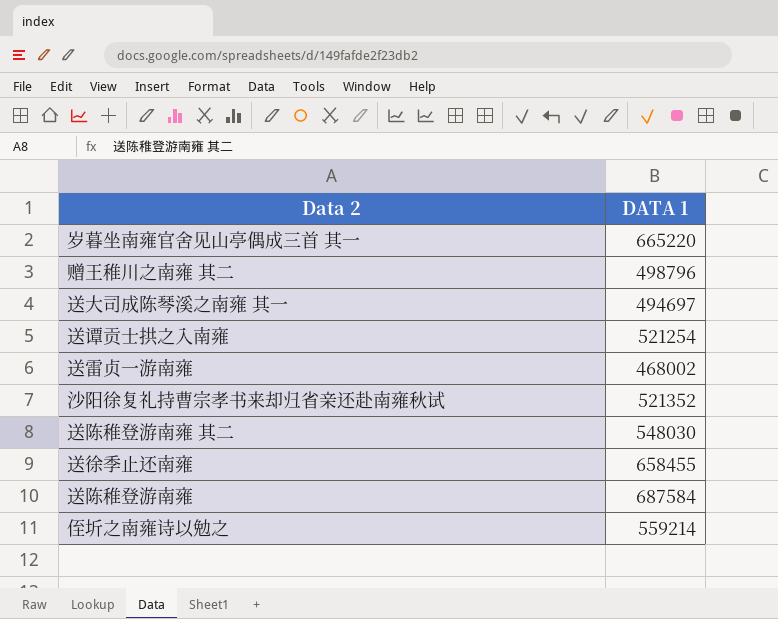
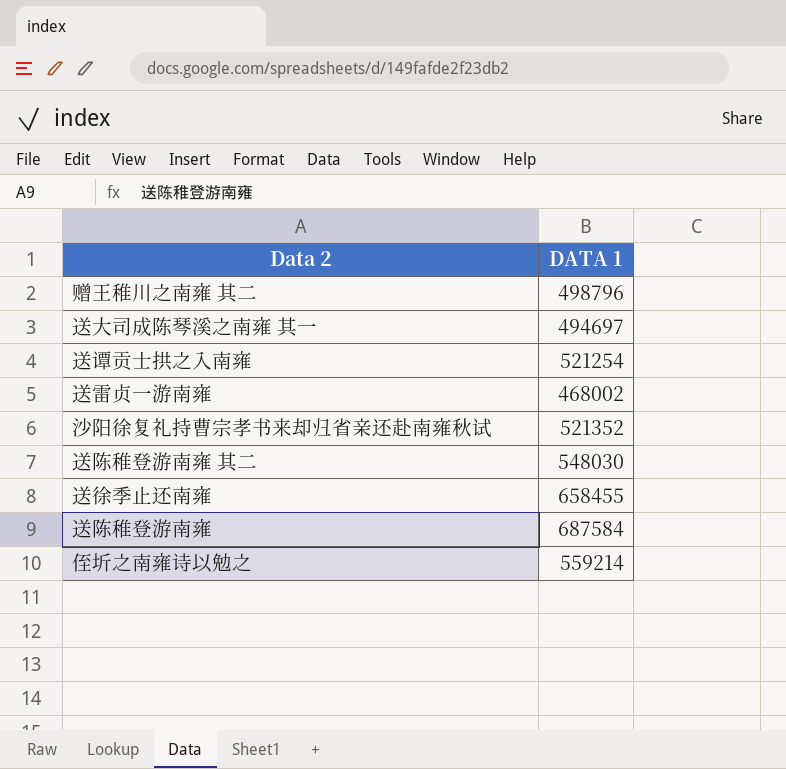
row 岁暮坐南雍官舍见山亭偶成三首 其一: 665220 -> none

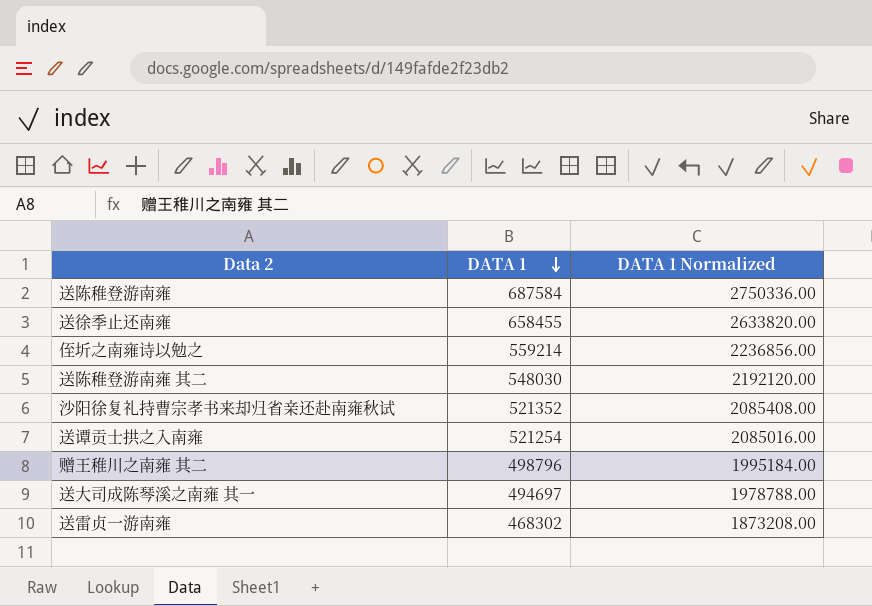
row order: none -> DATA 1 descending
column DATA 1 Normalized | formula: none -> [DATA 1] * 4
送雷贞一游南雍 | DATA 1: 468002 -> 468302

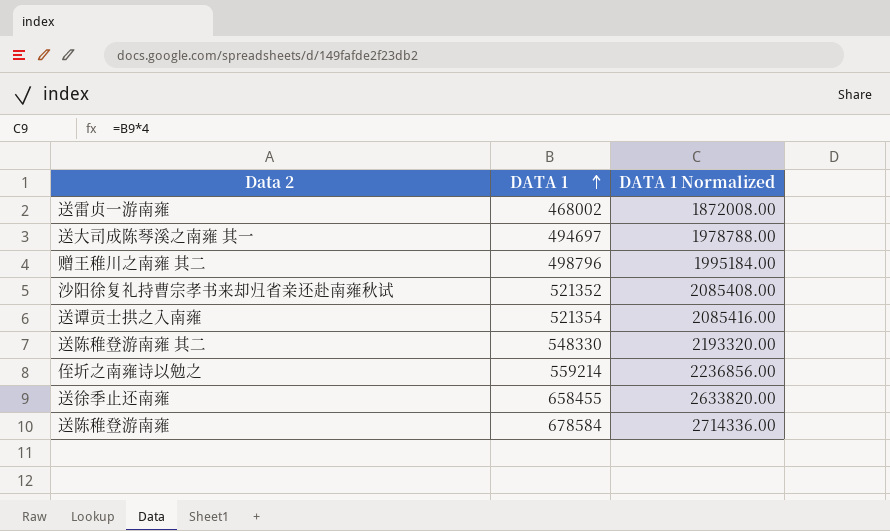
row order: DATA 1 descending -> DATA 1 ascending
送雷贞一游南雍 | DATA 1: 468302 -> 468002
送雷贞一游南雍 | DATA 1 Normalized: 1873208.00 -> 1872008.00
送谭贡士拱之入南雍 | DATA 1: 521254 -> 521354
送谭贡士拱之入南雍 | DATA 1 Normalized: 2085016.00 -> 2085416.00
送陈稚登游南雍 其二 | DATA 1: 548030 -> 548330
送陈稚登游南雍 其二 | DATA 1 Normalized: 2192120.00 -> 2193320.00
送陈稚登游南雍 | DATA 1: 687584 -> 678584
送陈稚登游南雍 | DATA 1 Normalized: 2750336.00 -> 2714336.00

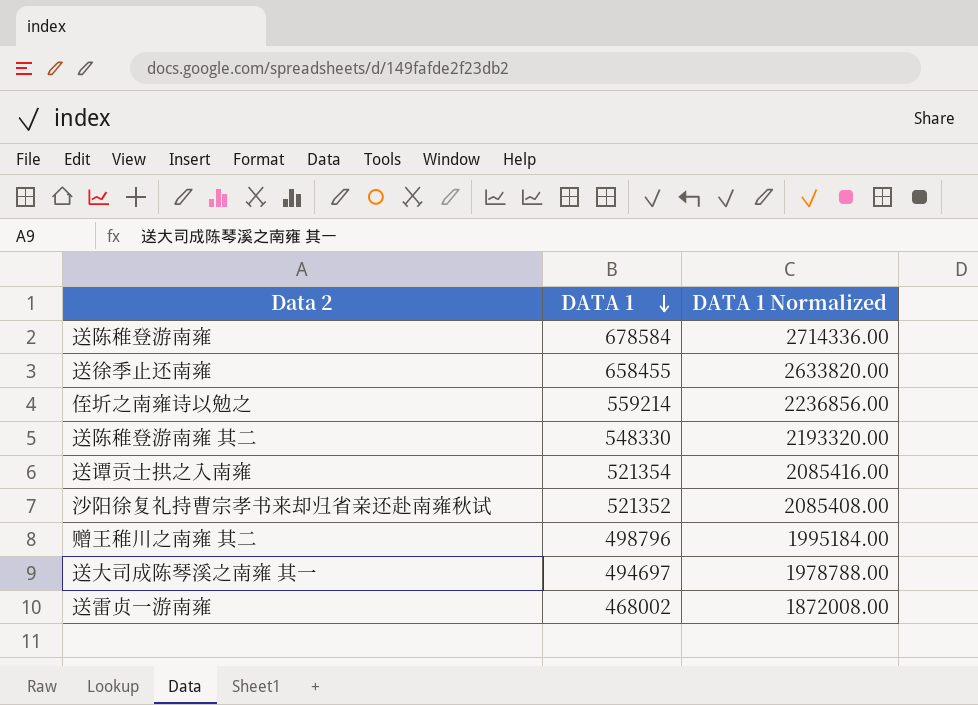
row order: DATA 1 ascending -> DATA 1 descending

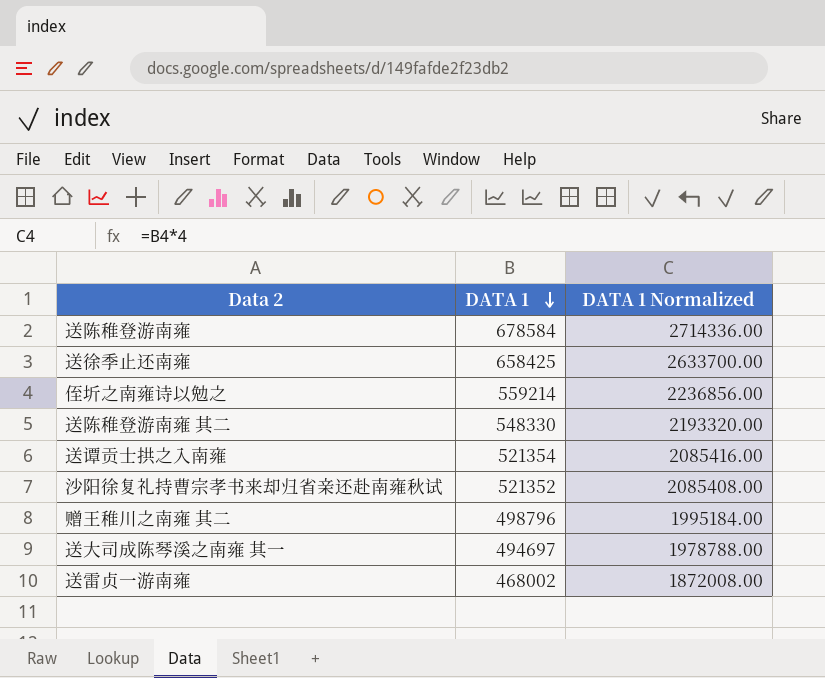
送徐季止还南雍 | DATA 1: 658455 -> 658425
送徐季止还南雍 | DATA 1 Normalized: 2633820.00 -> 2633700.00

